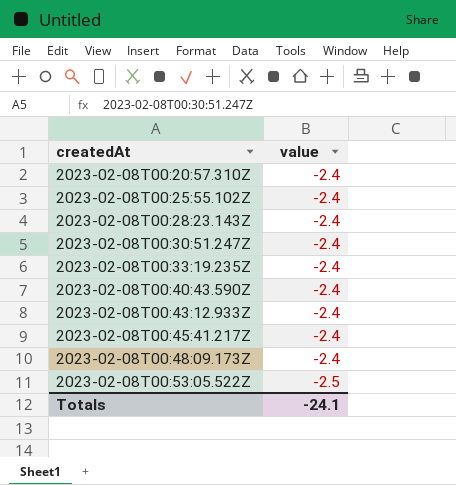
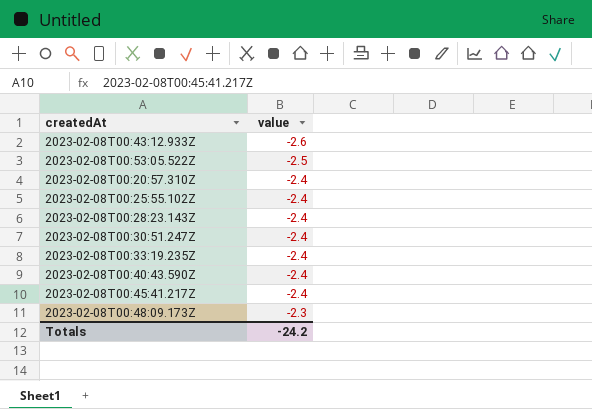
row order: createdAt ascending -> value ascending
2023-02-08T00:43:12.933Z | value: -2.4 -> -2.6
2023-02-08T00:48:09.173Z | value: -2.4 -> -2.3
Totals | value: -24.1 -> -24.2

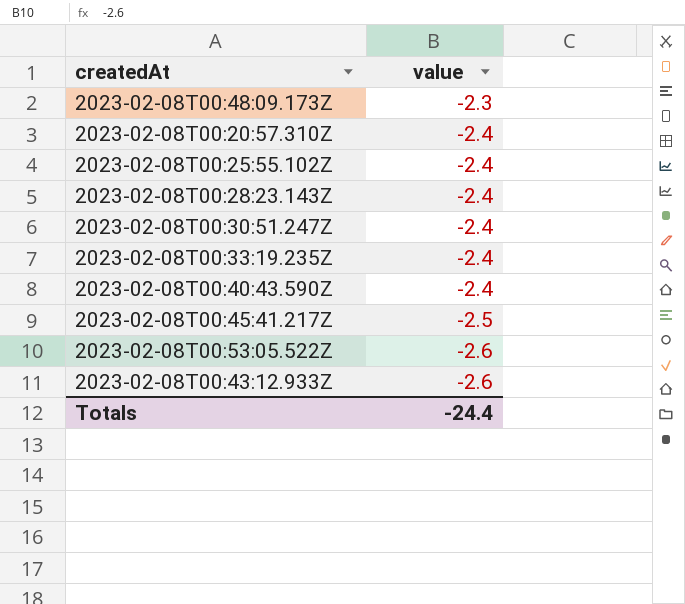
row order: value ascending -> value descending
2023-02-08T00:45:41.217Z | value: -2.4 -> -2.5
2023-02-08T00:53:05.522Z | value: -2.5 -> -2.6
Totals | value: -24.2 -> -24.4

